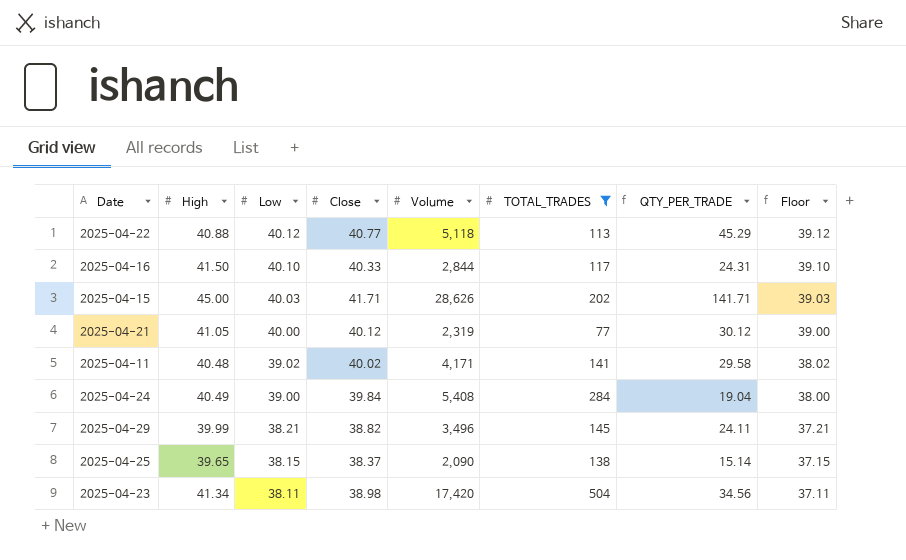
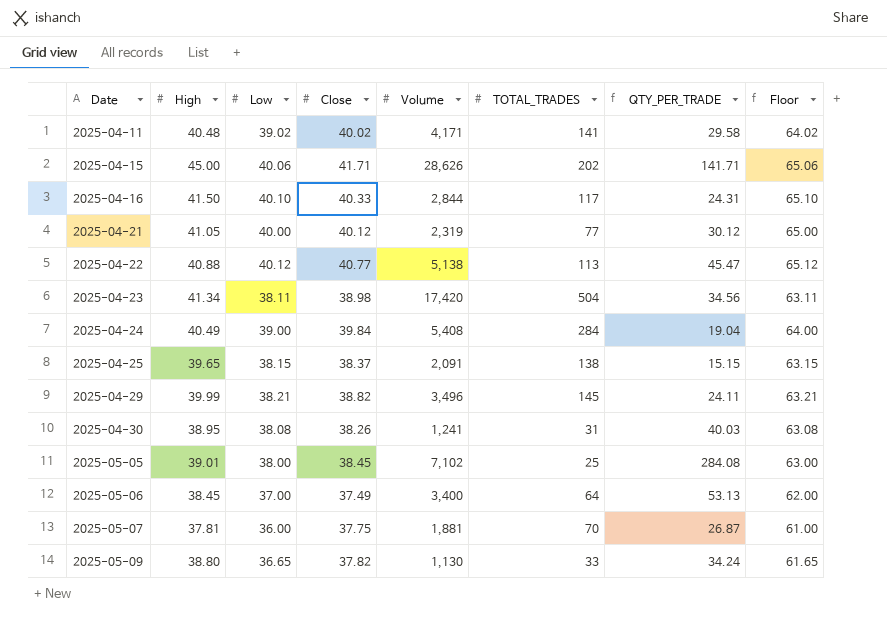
filter: TOTAL_TRADES >= 77 -> none
row order: Low descending -> Date ascending
column Floor | formula: [Low] - 1 -> [Low] + 25
2025-04-15 | Low: 40.03 -> 40.06
2025-04-22 | Volume: 5,118 -> 5,138
2025-04-22 | QTY_PER_TRADE: 45.29 -> 45.47
2025-04-25 | Volume: 2,090 -> 2,091
2025-04-25 | QTY_PER_TRADE: 15.14 -> 15.15

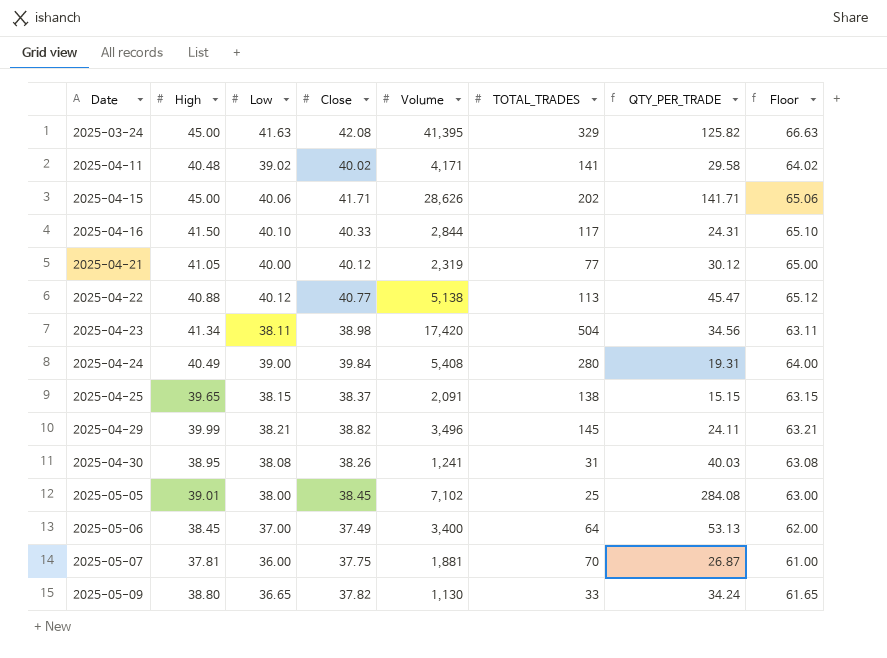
row 2025-03-24: none -> 45.00 | 41.63 | 42.08 | 41,395 | 329 | 125.82 | 66.63
2025-04-24 | TOTAL_TRADES: 284 -> 280
2025-04-24 | QTY_PER_TRADE: 19.04 -> 19.31

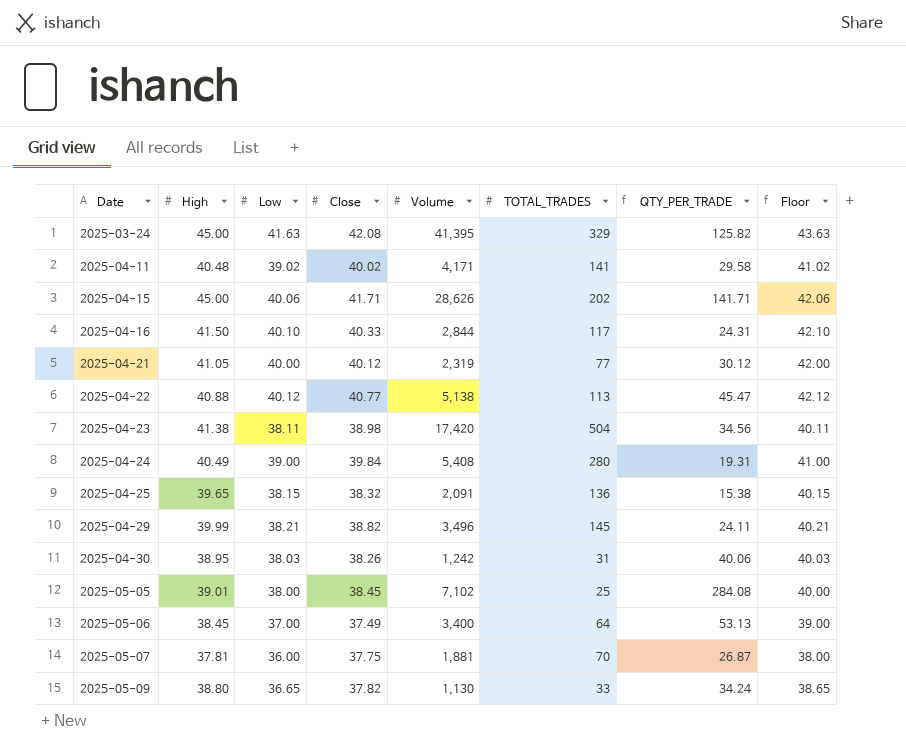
column Floor | formula: [Low] + 25 -> [Low] + 2
2025-04-23 | High: 41.34 -> 41.38
2025-04-25 | Close: 38.37 -> 38.32
2025-04-25 | TOTAL_TRADES: 138 -> 136
2025-04-25 | QTY_PER_TRADE: 15.15 -> 15.38
2025-04-30 | Low: 38.08 -> 38.03
2025-04-30 | Volume: 1,241 -> 1,242
2025-04-30 | QTY_PER_TRADE: 40.03 -> 40.06

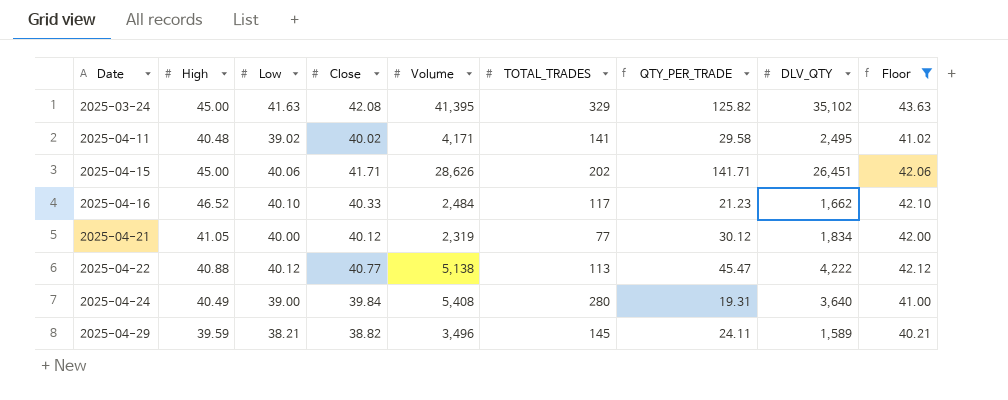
filter: none -> Floor >= 40.21
column DLV_QTY | position: none -> 8
2025-04-16 | High: 41.50 -> 46.52
2025-04-16 | Volume: 2,844 -> 2,484
2025-04-16 | QTY_PER_TRADE: 24.31 -> 21.23
2025-04-29 | High: 39.99 -> 39.59

